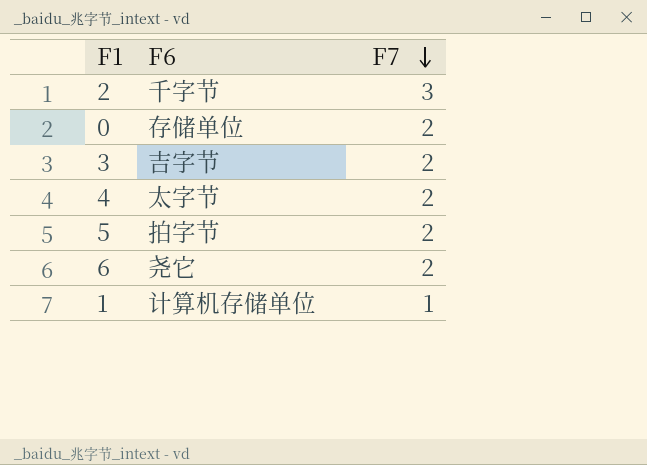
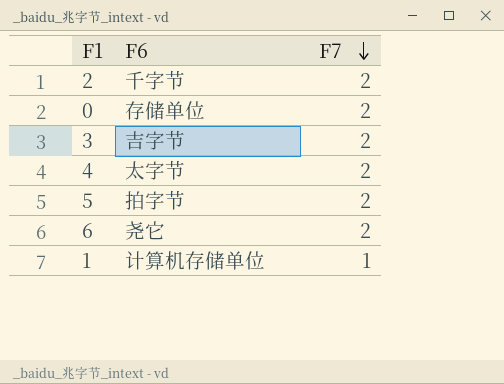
2 | F7: 3 -> 2

